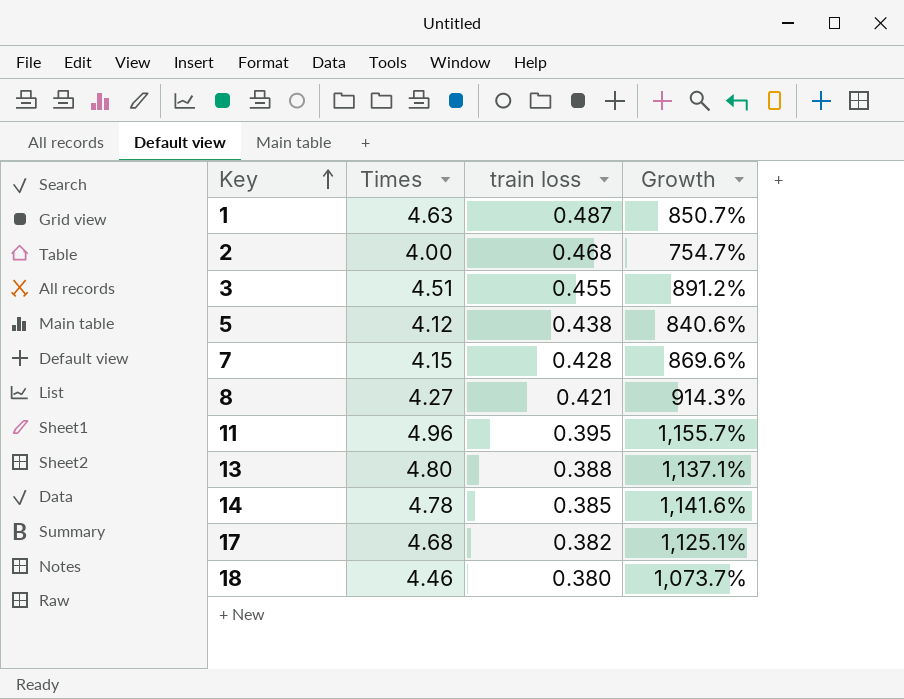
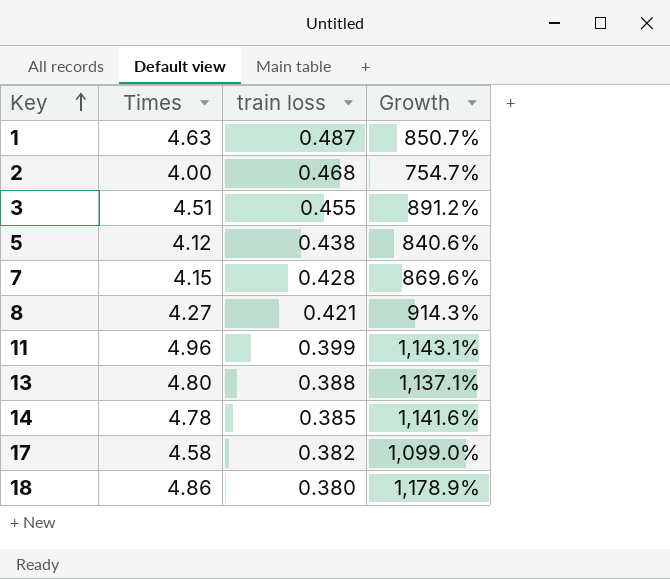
11 | train loss: 0.395 -> 0.399
11 | Growth: 1,155.7% -> 1,143.1%
17 | Times: 4.68 -> 4.58
17 | Growth: 1,125.1% -> 1,099.0%
18 | Times: 4.46 -> 4.86
18 | Growth: 1,073.7% -> 1,178.9%

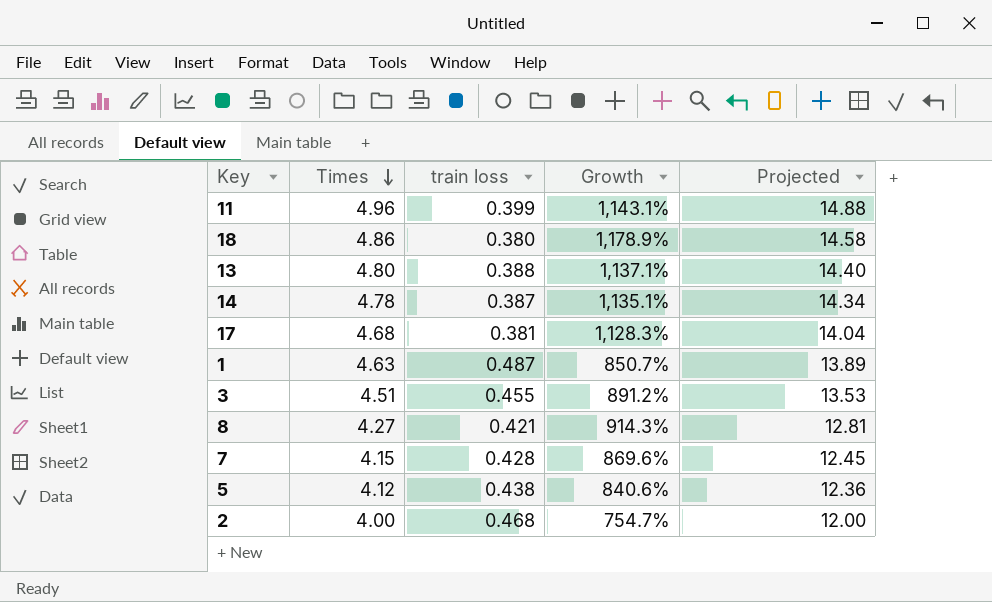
row order: Key ascending -> Times descending
column Projected | formula: none -> [Times] * 3
14 | train loss: 0.385 -> 0.387
14 | Growth: 1,141.6% -> 1,135.1%
17 | Times: 4.58 -> 4.68
17 | train loss: 0.382 -> 0.381
17 | Growth: 1,099.0% -> 1,128.3%

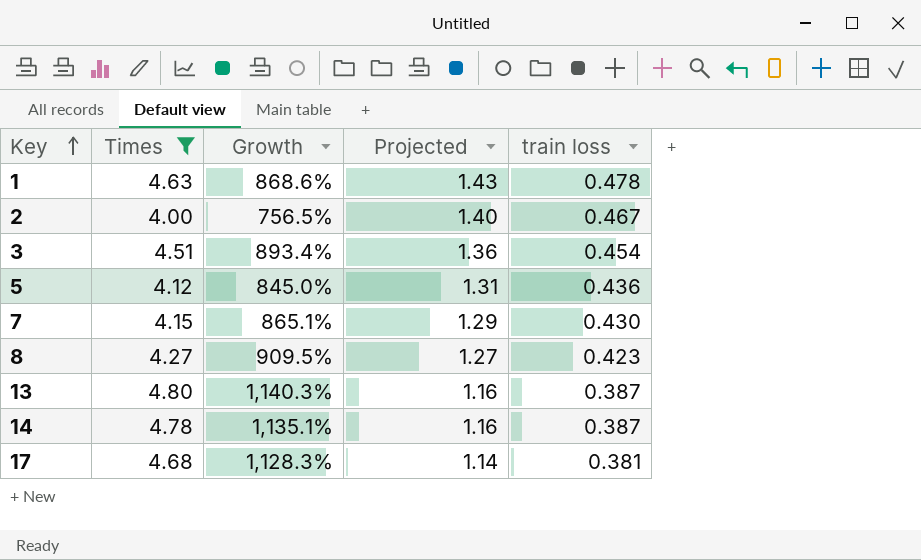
filter: none -> Times <= 4.80
row order: Times descending -> Key ascending
column Projected | formula: [Times] * 3 -> [train loss] * 3
column train loss | position: 3 -> 5
1 | Growth: 850.7% -> 868.6%
1 | train loss: 0.487 -> 0.478
2 | Growth: 754.7% -> 756.5%
2 | train loss: 0.468 -> 0.467
3 | Growth: 891.2% -> 893.4%
3 | train loss: 0.455 -> 0.454
5 | Growth: 840.6% -> 845.0%
5 | train loss: 0.438 -> 0.436
7 | Growth: 869.6% -> 865.1%
7 | train loss: 0.428 -> 0.430
8 | Growth: 914.3% -> 909.5%
8 | train loss: 0.421 -> 0.423
13 | Growth: 1,137.1% -> 1,140.3%
13 | train loss: 0.388 -> 0.387

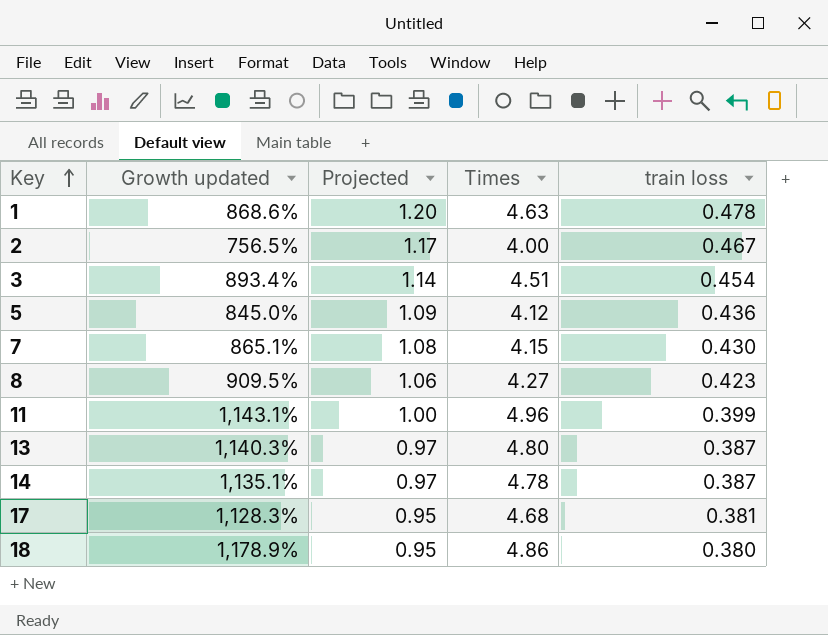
filter: Times <= 4.80 -> none
column name: Growth -> Growth updated
column Projected | formula: [train loss] * 3 -> [train loss] * 2.5
column Times | position: 2 -> 4

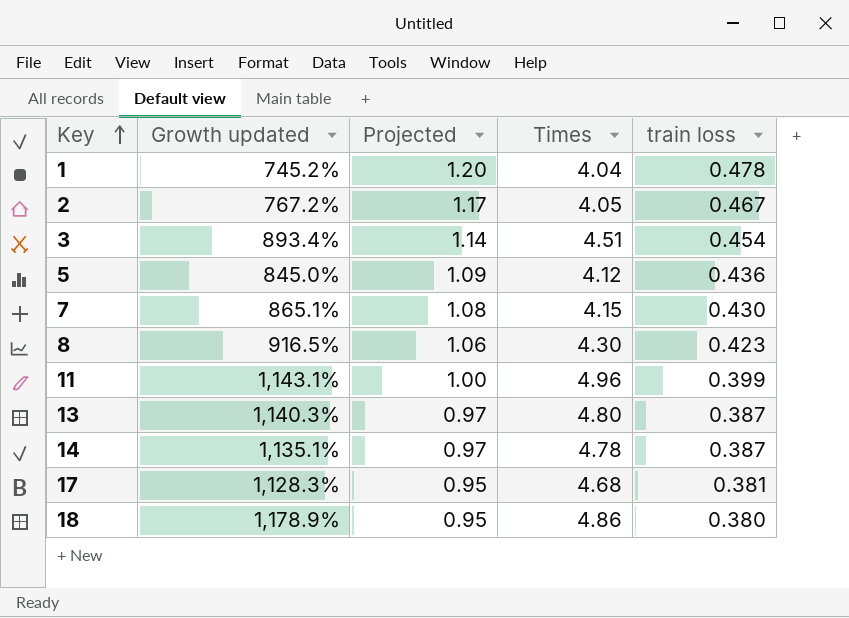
1 | Growth updated: 868.6% -> 745.2%
1 | Times: 4.63 -> 4.04
2 | Growth updated: 756.5% -> 767.2%
2 | Times: 4.00 -> 4.05
8 | Growth updated: 909.5% -> 916.5%
8 | Times: 4.27 -> 4.30

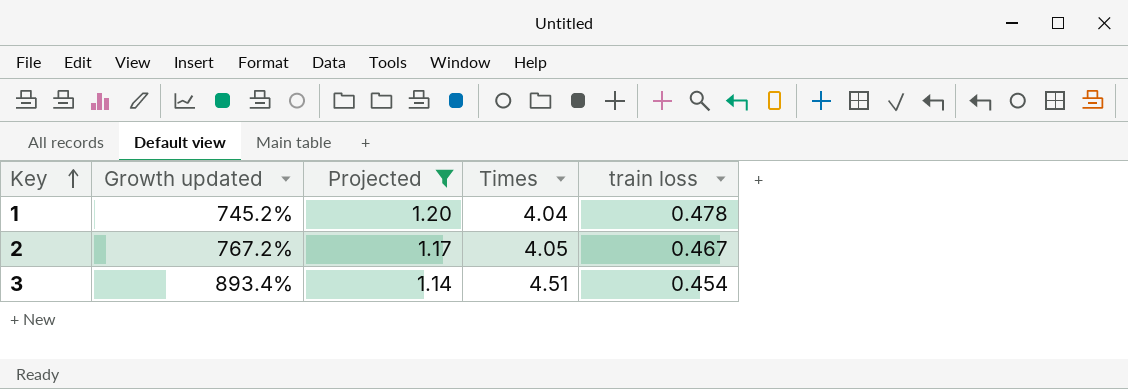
filter: none -> Projected >= 1.14

